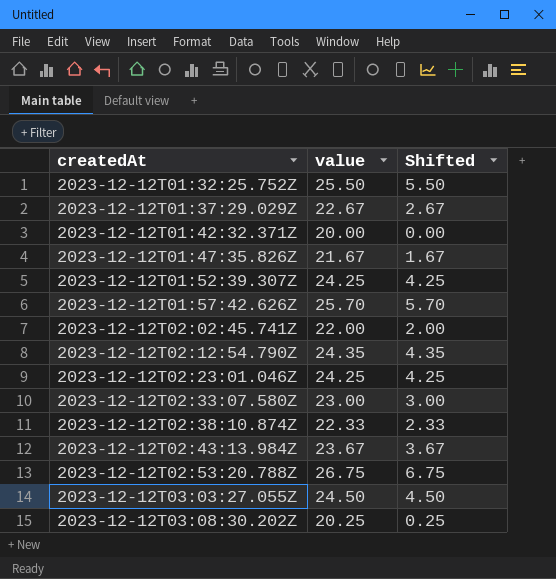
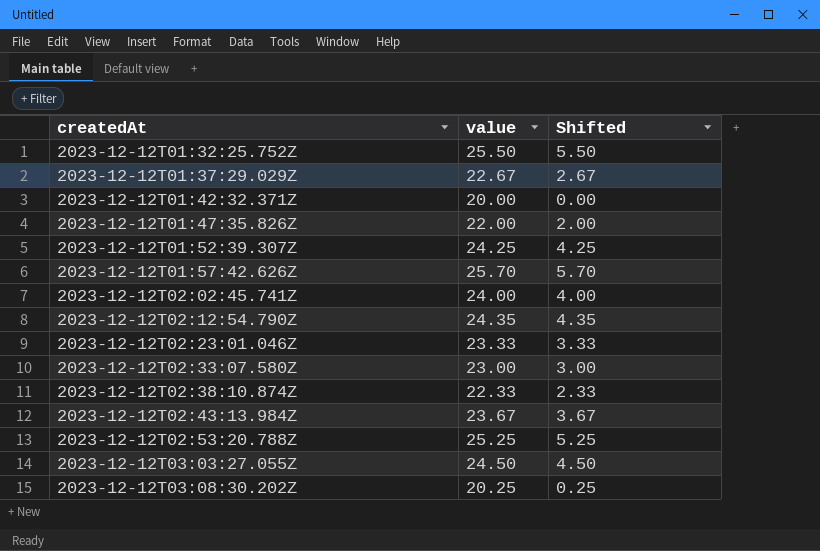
2023-12-12T01:47:35.826Z | value: 21.67 -> 22.00
2023-12-12T01:47:35.826Z | Shifted: 1.67 -> 2.00
2023-12-12T02:02:45.741Z | value: 22.00 -> 24.00
2023-12-12T02:02:45.741Z | Shifted: 2.00 -> 4.00
2023-12-12T02:23:01.046Z | value: 24.25 -> 23.33
2023-12-12T02:23:01.046Z | Shifted: 4.25 -> 3.33
2023-12-12T02:53:20.788Z | value: 26.75 -> 25.25
2023-12-12T02:53:20.788Z | Shifted: 6.75 -> 5.25

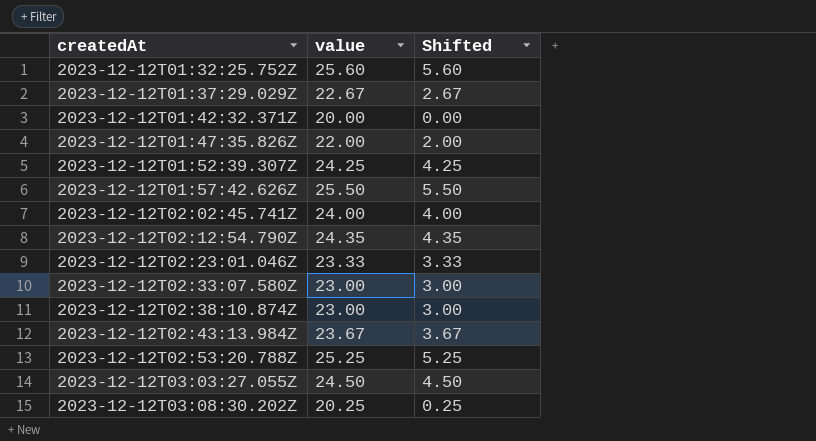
2023-12-12T01:32:25.752Z | value: 25.50 -> 25.60
2023-12-12T01:32:25.752Z | Shifted: 5.50 -> 5.60
2023-12-12T01:57:42.626Z | value: 25.70 -> 25.50
2023-12-12T01:57:42.626Z | Shifted: 5.70 -> 5.50
2023-12-12T02:38:10.874Z | value: 22.33 -> 23.00
2023-12-12T02:38:10.874Z | Shifted: 2.33 -> 3.00

